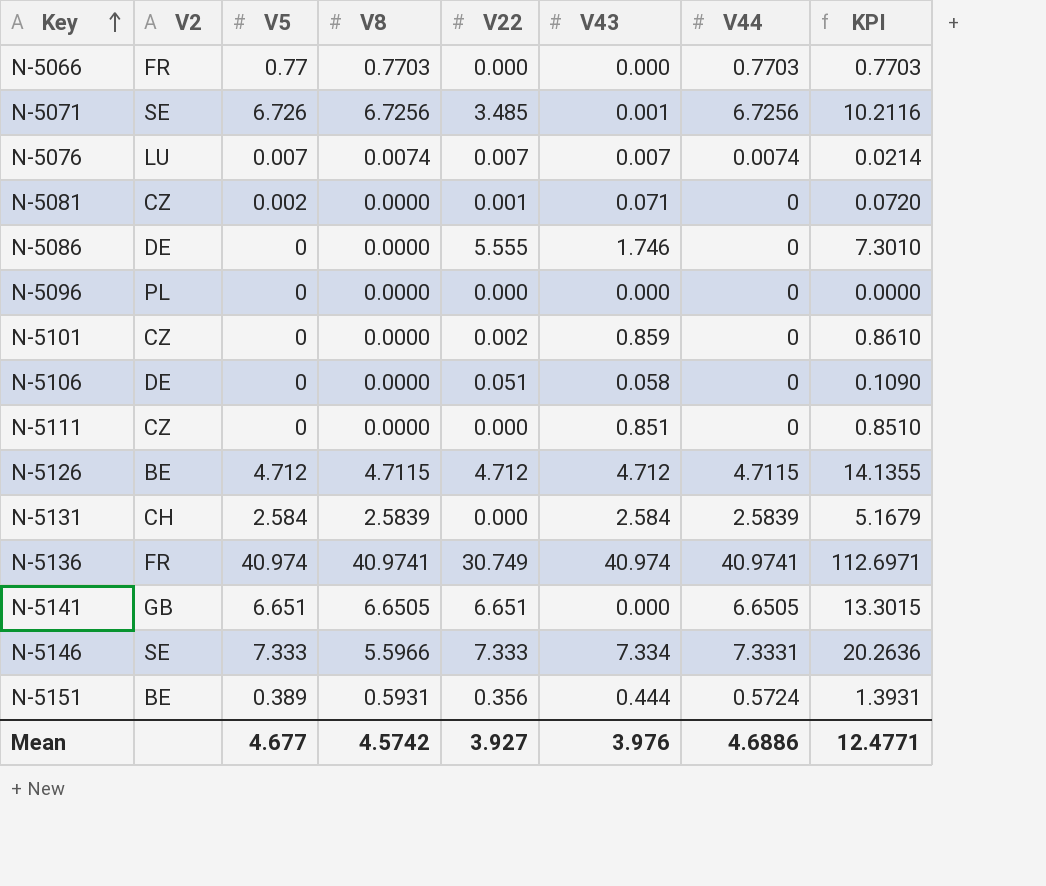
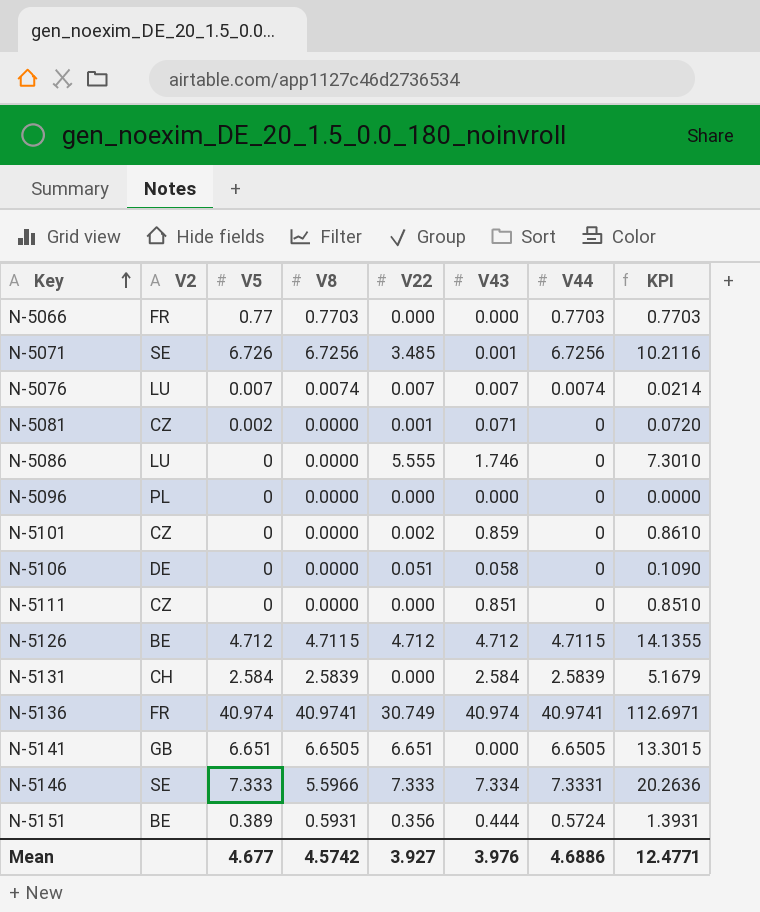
N-5086 | V2: DE -> LU

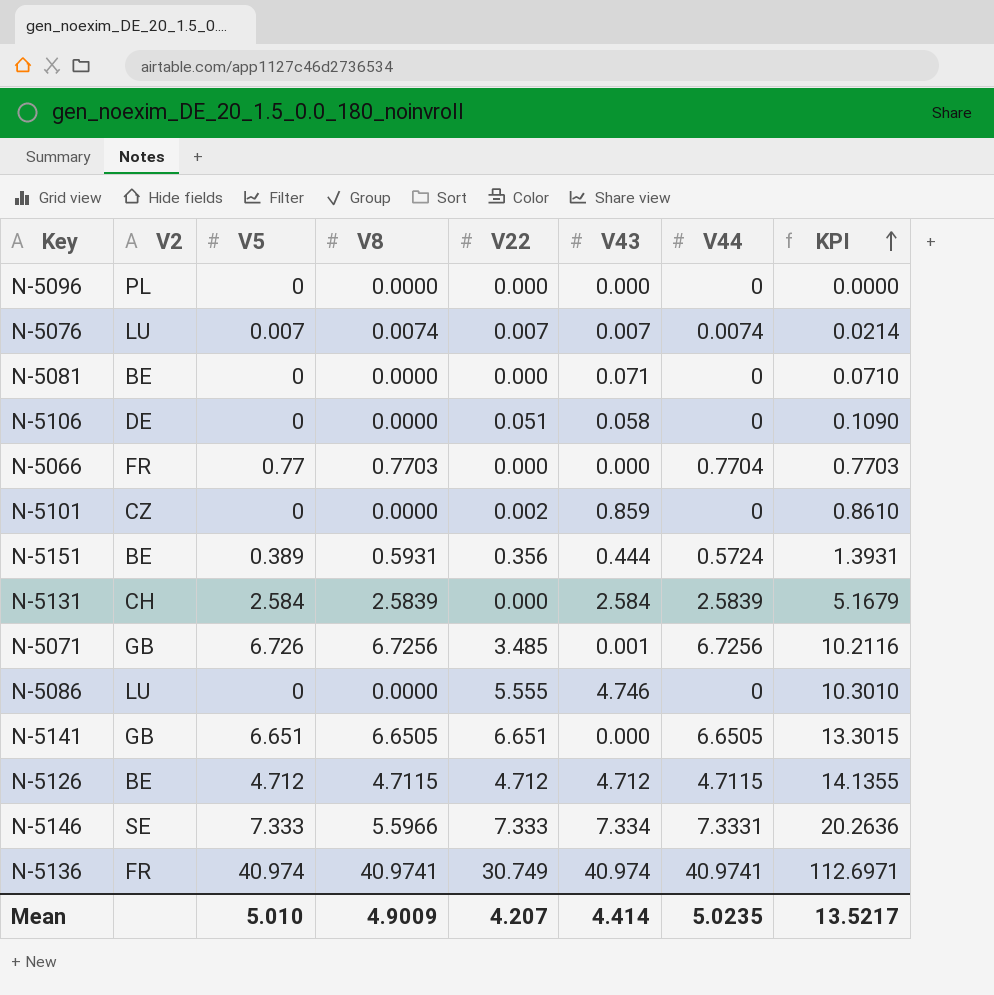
row order: Key ascending -> KPI ascending
row N-5111: CZ | 0 | 0.0000 | 0.000 | 0.851 | 0 | 0.8510 -> none
N-5081 | V2: CZ -> BE
N-5081 | V5: 0.002 -> 0
N-5081 | V22: 0.001 -> 0.000
N-5081 | KPI: 0.0720 -> 0.0710
N-5066 | V44: 0.7703 -> 0.7704
N-5071 | V2: SE -> GB
N-5086 | V43: 1.746 -> 4.746
N-5086 | KPI: 7.3010 -> 10.3010
Mean | V5: 4.677 -> 5.010
Mean | V8: 4.5742 -> 4.9009
Mean | V22: 3.927 -> 4.207
Mean | V43: 3.976 -> 4.414
Mean | V44: 4.6886 -> 5.0235
Mean | KPI: 12.4771 -> 13.5217

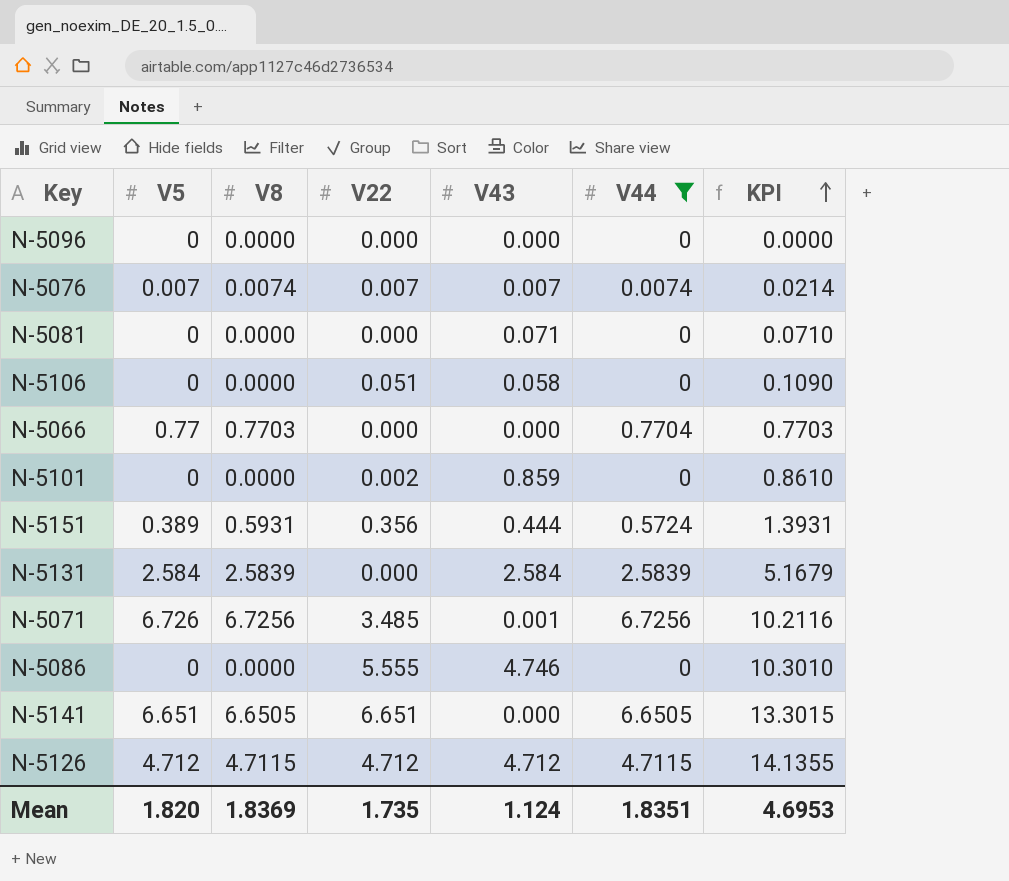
filter: none -> V44 <= 6.7256
column V2 | position: 2 -> none
Mean | V5: 5.010 -> 1.820
Mean | V8: 4.9009 -> 1.8369
Mean | V22: 4.207 -> 1.735
Mean | V43: 4.414 -> 1.124
Mean | V44: 5.0235 -> 1.8351
Mean | KPI: 13.5217 -> 4.6953

